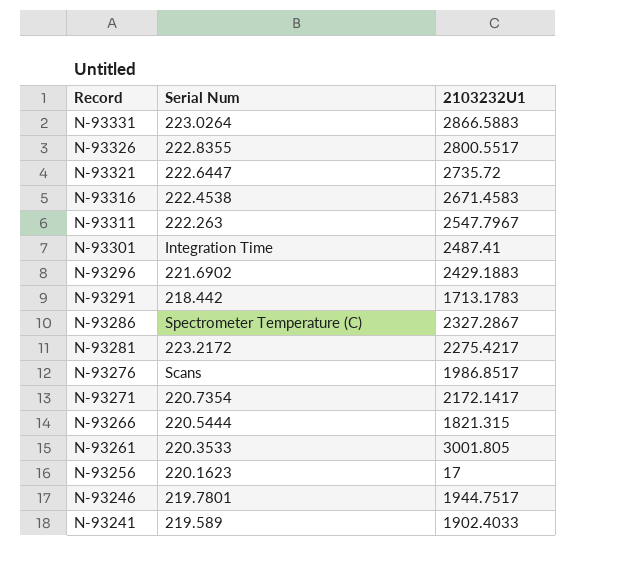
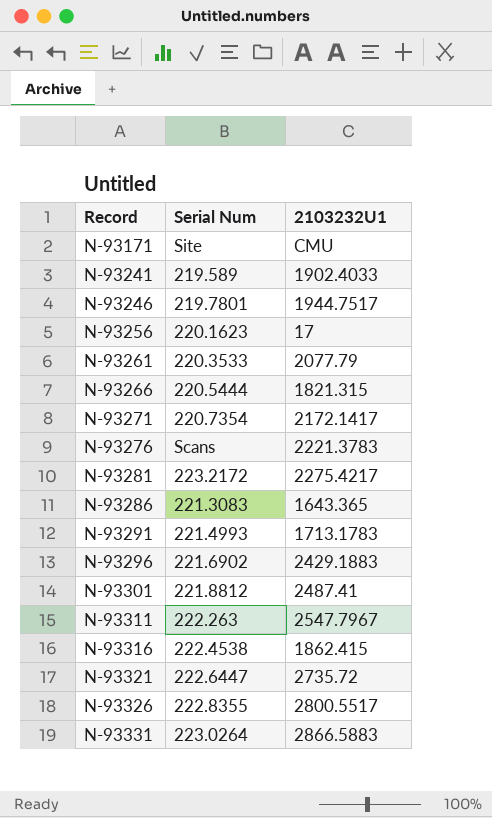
row order: Record descending -> Record ascending
row N-93171: none -> Site | CMU
N-93261 | 2103232U1: 3001.805 -> 2077.79
N-93276 | 2103232U1: 1986.8517 -> 2221.3783
N-93286 | Serial Num: Spectrometer Temperature (C) -> 221.3083
N-93286 | 2103232U1: 2327.2867 -> 1643.365
N-93291 | Serial Num: 218.442 -> 221.4993
N-93301 | Serial Num: Integration Time -> 221.8812
N-93316 | 2103232U1: 2671.4583 -> 1862.415

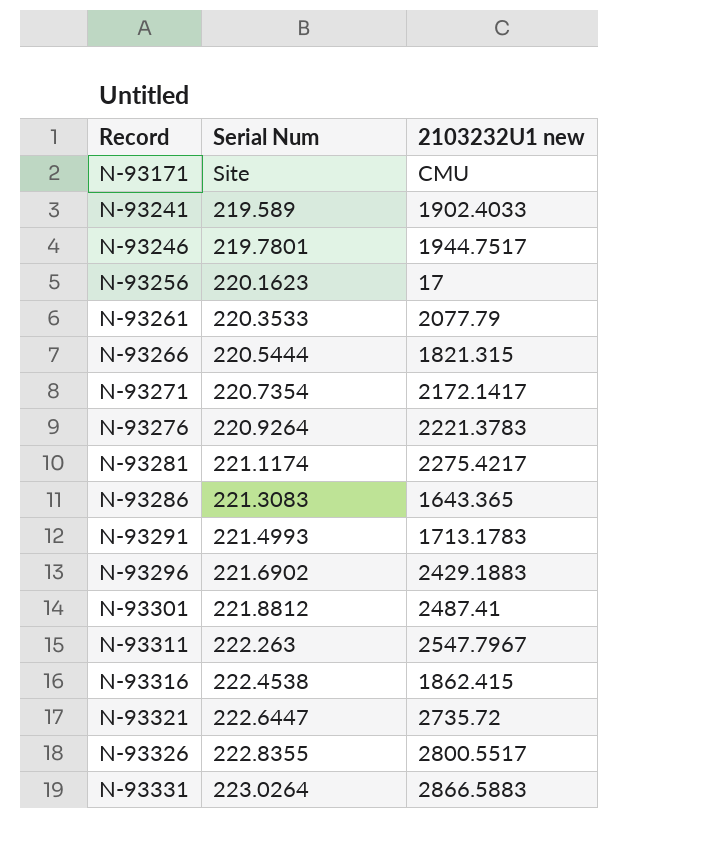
column name: 2103232U1 -> 2103232U1 new
N-93276 | Serial Num: Scans -> 220.9264
N-93281 | Serial Num: 223.2172 -> 221.1174

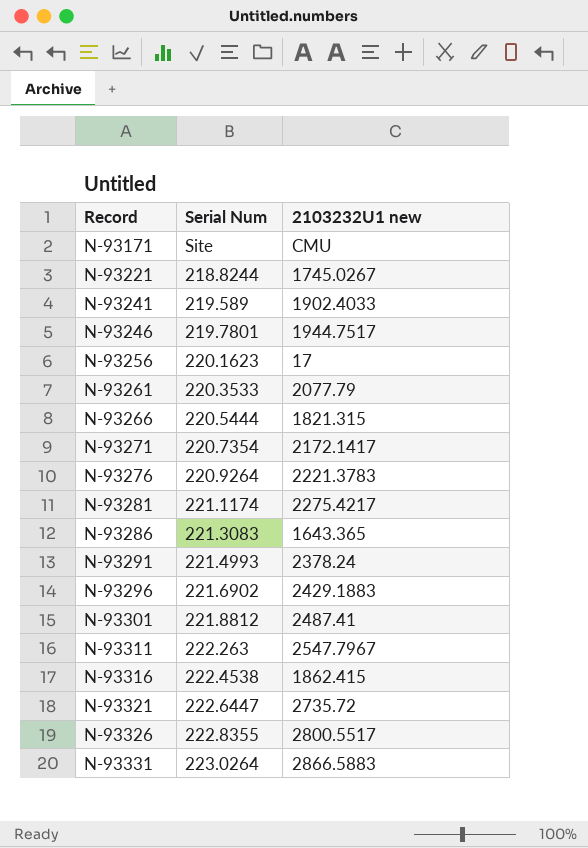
row N-93221: none -> 218.8244 | 1745.0267
N-93291 | 2103232U1 new: 1713.1783 -> 2378.24

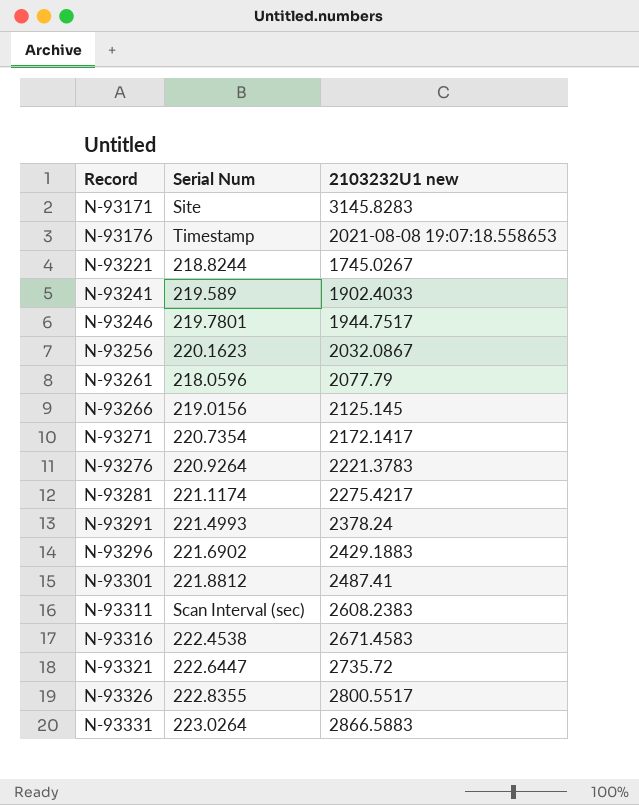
row N-93286: 221.3083 | 1643.365 -> none
N-93171 | 2103232U1 new: CMU -> 3145.8283
row N-93176: none -> Timestamp | 2021-08-08 19:07:18.558653
N-93256 | 2103232U1 new: 17 -> 2032.0867
N-93261 | Serial Num: 220.3533 -> 218.0596
N-93266 | Serial Num: 220.5444 -> 219.0156
N-93266 | 2103232U1 new: 1821.315 -> 2125.145
N-93311 | Serial Num: 222.263 -> Scan Interval (sec)
N-93311 | 2103232U1 new: 2547.7967 -> 2608.2383
N-93316 | 2103232U1 new: 1862.415 -> 2671.4583

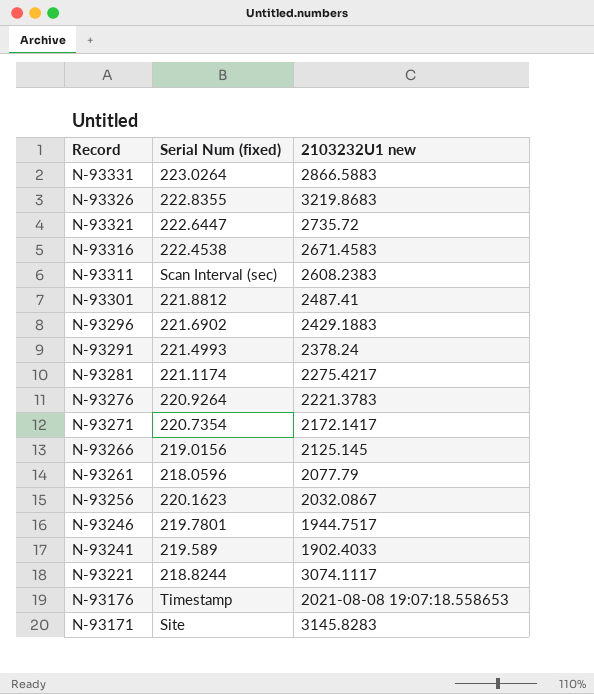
row order: Record ascending -> Record descending
column name: Serial Num -> Serial Num (fixed)
N-93326 | 2103232U1 new: 2800.5517 -> 3219.8683
N-93221 | 2103232U1 new: 1745.0267 -> 3074.1117

